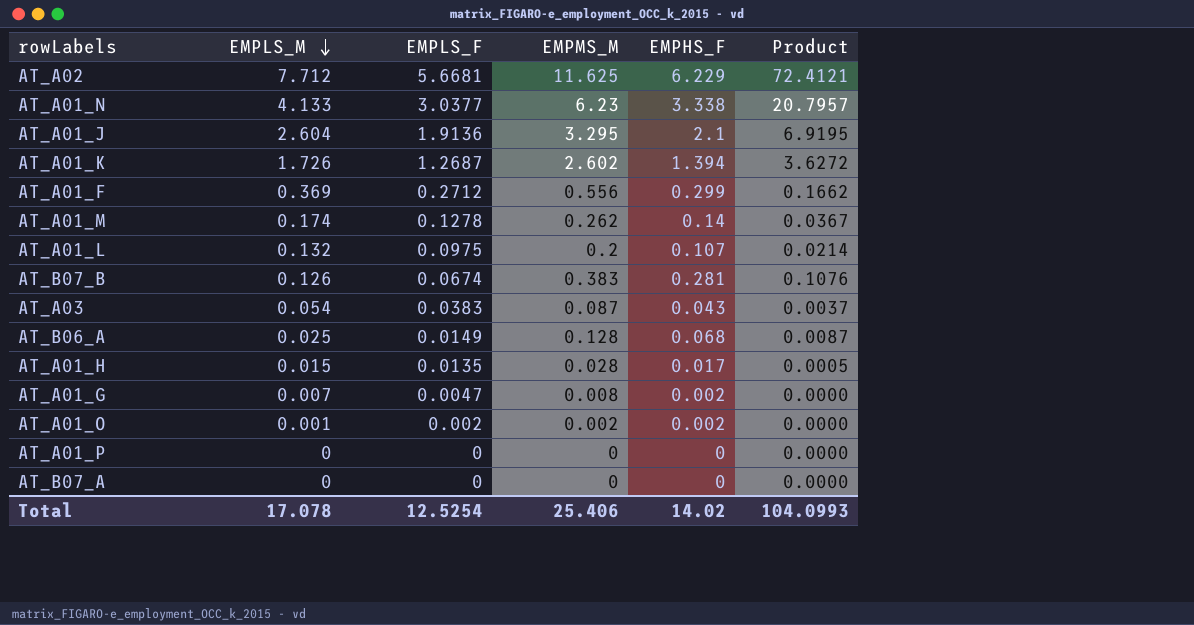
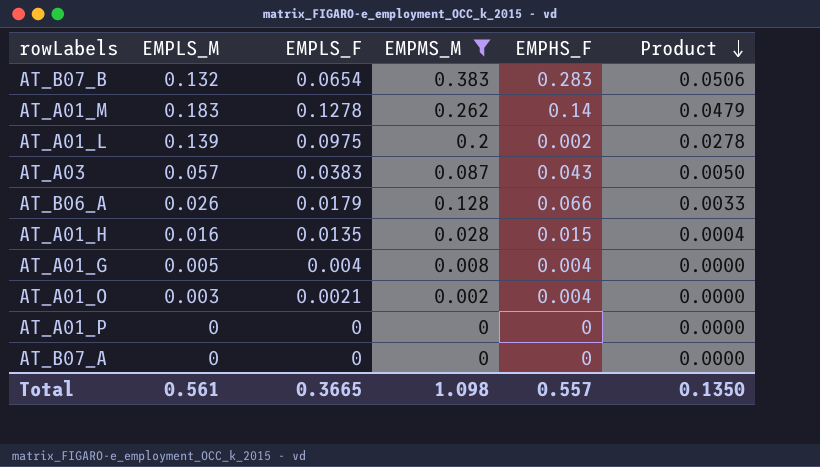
filter: none -> EMPMS_M <= 0.383
row order: EMPLS_M descending -> Product descending
column Product | formula: [EMPMS_M] * [EMPHS_F] -> [EMPLS_M] * [EMPMS_M]
AT_B07_B | EMPLS_M: 0.126 -> 0.132
AT_B07_B | EMPLS_F: 0.0674 -> 0.0654
AT_B07_B | EMPHS_F: 0.281 -> 0.283
AT_A01_M | EMPLS_M: 0.174 -> 0.183
AT_A01_L | EMPLS_M: 0.132 -> 0.139
AT_A01_L | EMPHS_F: 0.107 -> 0.002
AT_A03 | EMPLS_M: 0.054 -> 0.057
AT_B06_A | EMPLS_M: 0.025 -> 0.026
AT_B06_A | EMPLS_F: 0.0149 -> 0.0179
AT_B06_A | EMPHS_F: 0.068 -> 0.066
AT_A01_H | EMPLS_M: 0.015 -> 0.016
AT_A01_H | EMPHS_F: 0.017 -> 0.015
AT_A01_G | EMPLS_M: 0.007 -> 0.005
AT_A01_G | EMPLS_F: 0.0047 -> 0.004
AT_A01_G | EMPHS_F: 0.002 -> 0.004
AT_A01_O | EMPLS_M: 0.001 -> 0.003
AT_A01_O | EMPLS_F: 0.002 -> 0.0021
AT_A01_O | EMPHS_F: 0.002 -> 0.004
Total | EMPLS_M: 17.078 -> 0.561
Total | EMPLS_F: 12.5254 -> 0.3665
Total | EMPMS_M: 25.406 -> 1.098
Total | EMPHS_F: 14.02 -> 0.557
Total | Product: 104.0993 -> 0.1350

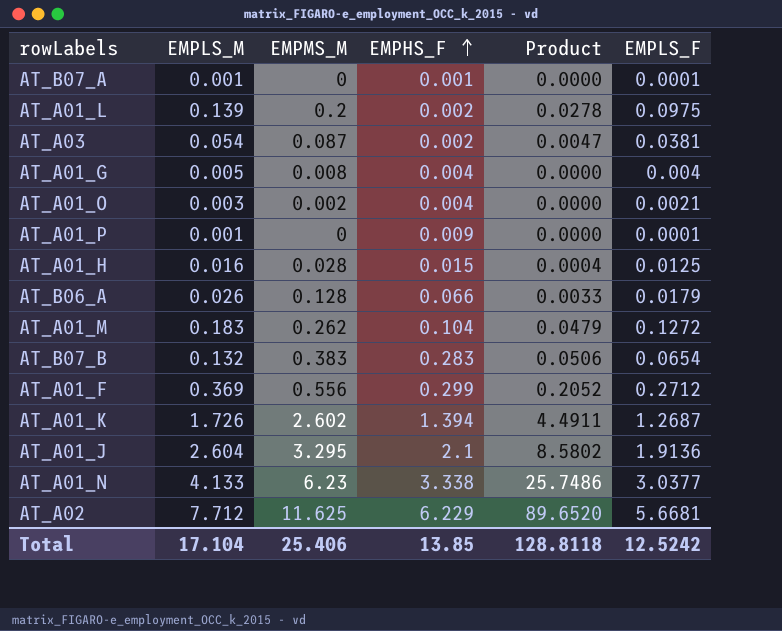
filter: EMPMS_M <= 0.383 -> none
row order: Product descending -> EMPHS_F ascending
column EMPLS_F | position: 3 -> 6
AT_B07_A | EMPLS_M: 0 -> 0.001
AT_B07_A | EMPHS_F: 0 -> 0.001
AT_B07_A | EMPLS_F: 0 -> 0.0001
AT_A03 | EMPLS_M: 0.057 -> 0.054
AT_A03 | EMPHS_F: 0.043 -> 0.002
AT_A03 | Product: 0.0050 -> 0.0047
AT_A03 | EMPLS_F: 0.0383 -> 0.0381
AT_A01_P | EMPLS_M: 0 -> 0.001
AT_A01_P | EMPHS_F: 0 -> 0.009
AT_A01_P | EMPLS_F: 0 -> 0.0001
AT_A01_H | EMPLS_F: 0.0135 -> 0.0125
AT_A01_M | EMPHS_F: 0.14 -> 0.104
AT_A01_M | EMPLS_F: 0.1278 -> 0.1272
Total | EMPLS_M: 0.561 -> 17.104
Total | EMPMS_M: 1.098 -> 25.406
Total | EMPHS_F: 0.557 -> 13.85
Total | Product: 0.1350 -> 128.8118
Total | EMPLS_F: 0.3665 -> 12.5242

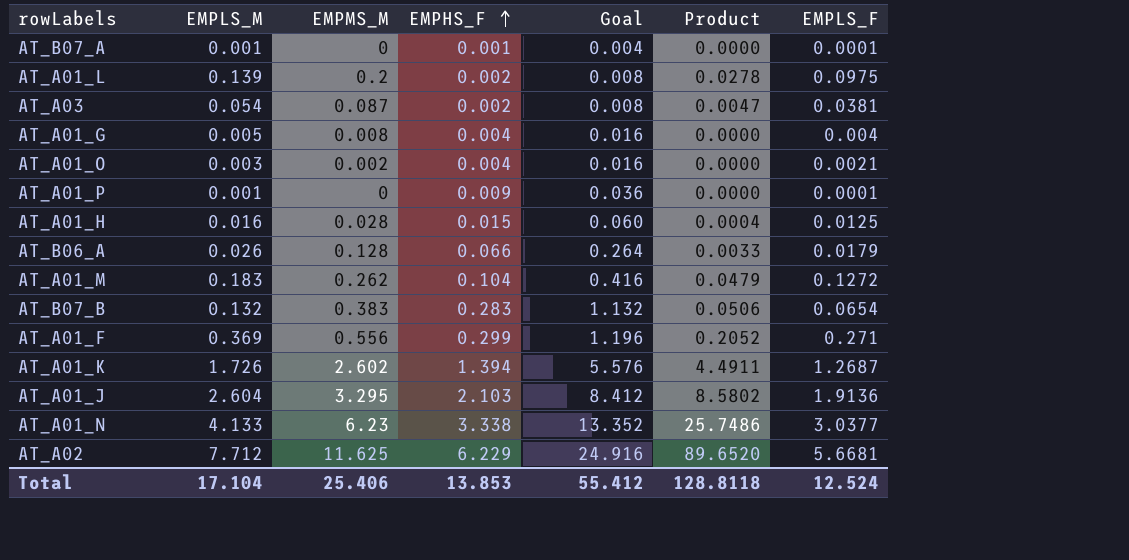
column Goal | formula: none -> [EMPHS_F] * 4
AT_A01_F | EMPLS_F: 0.2712 -> 0.271
AT_A01_J | EMPHS_F: 2.1 -> 2.103
Total | EMPHS_F: 13.85 -> 13.853
Total | EMPLS_F: 12.5242 -> 12.524

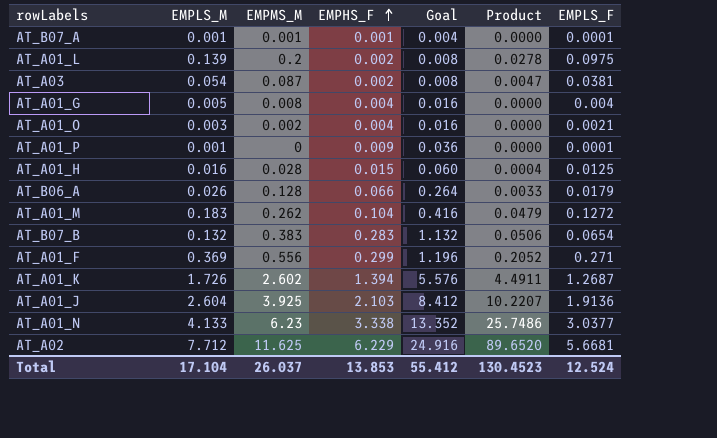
AT_B07_A | EMPMS_M: 0 -> 0.001
AT_A01_J | EMPMS_M: 3.295 -> 3.925
AT_A01_J | Product: 8.5802 -> 10.2207
Total | EMPMS_M: 25.406 -> 26.037
Total | Product: 128.8118 -> 130.4523

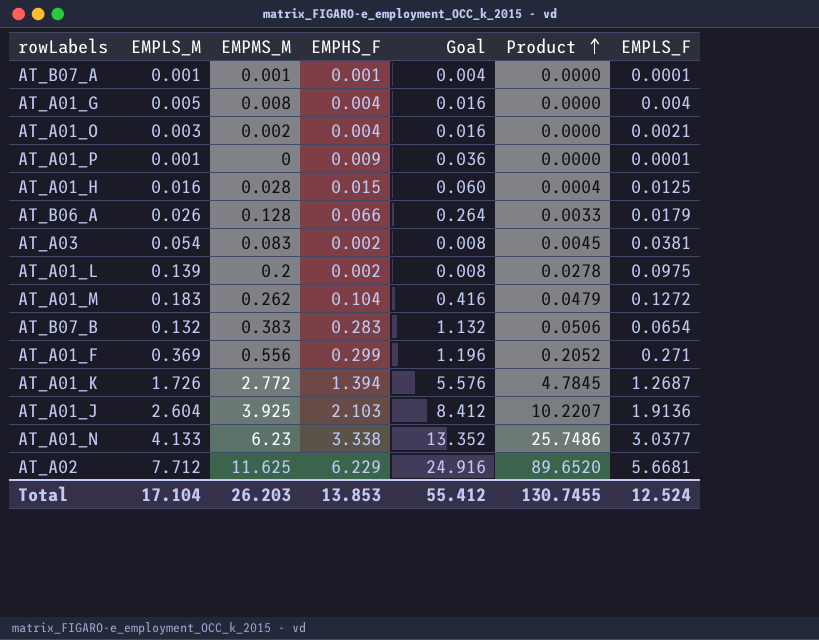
row order: EMPHS_F ascending -> Product ascending
AT_A03 | EMPMS_M: 0.087 -> 0.083
AT_A03 | Product: 0.0047 -> 0.0045
AT_A01_K | EMPMS_M: 2.602 -> 2.772
AT_A01_K | Product: 4.4911 -> 4.7845
Total | EMPMS_M: 26.037 -> 26.203
Total | Product: 130.4523 -> 130.7455

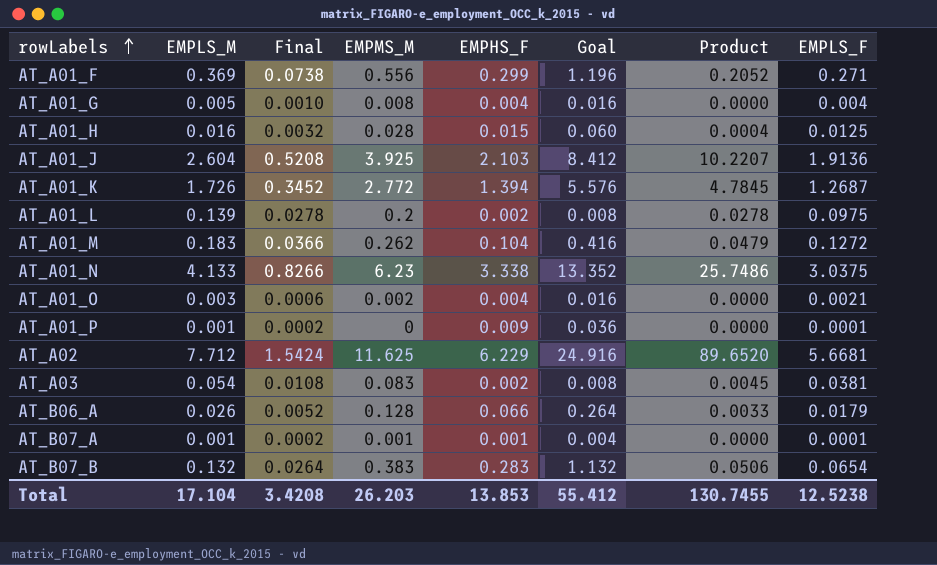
row order: Product ascending -> rowLabels ascending
column Final | formula: none -> [EMPLS_M] * 0.2
AT_A01_N | EMPLS_F: 3.0377 -> 3.0375
Total | EMPLS_F: 12.524 -> 12.5238

